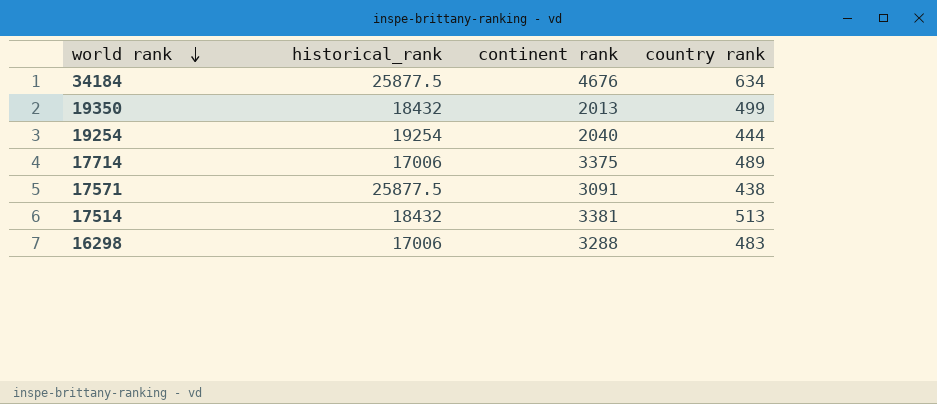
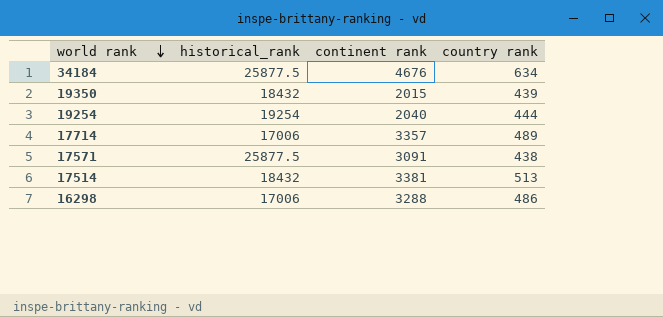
19350 | continent rank: 2013 -> 2015
19350 | country rank: 499 -> 439
17714 | continent rank: 3375 -> 3357
16298 | country rank: 483 -> 486

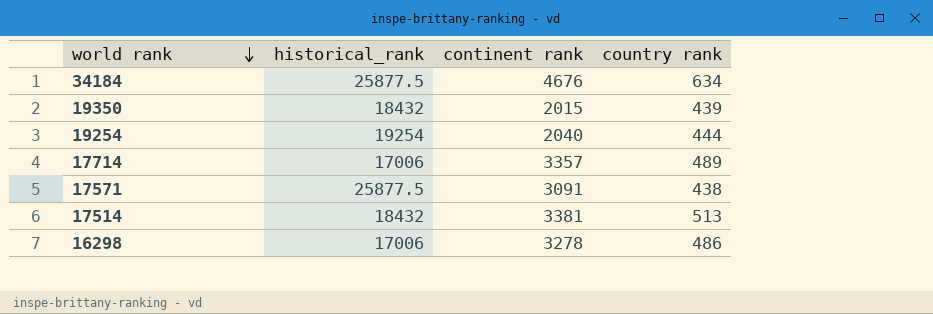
16298 | continent rank: 3288 -> 3278

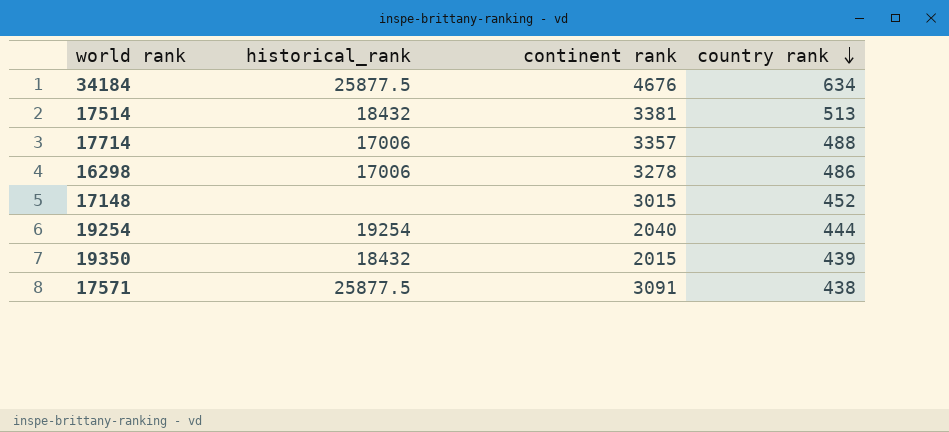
row order: world rank descending -> country rank descending
17714 | country rank: 489 -> 488
row 17148: none -> none | 3015 | 452

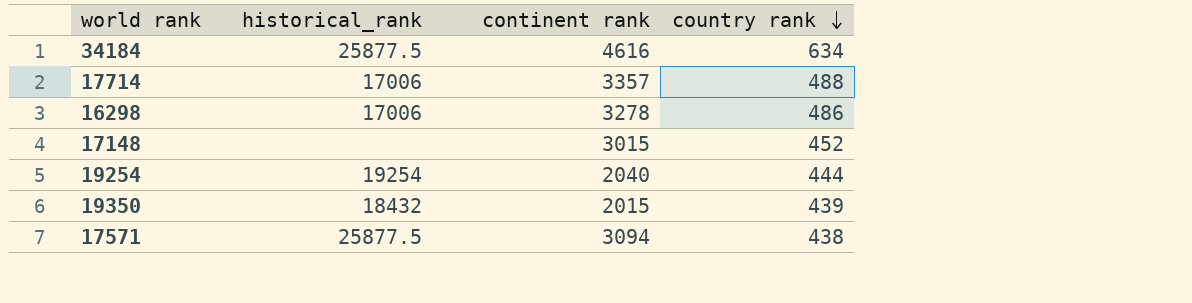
row 17514: 18432 | 3381 | 513 -> none
34184 | continent rank: 4676 -> 4616
17571 | continent rank: 3091 -> 3094

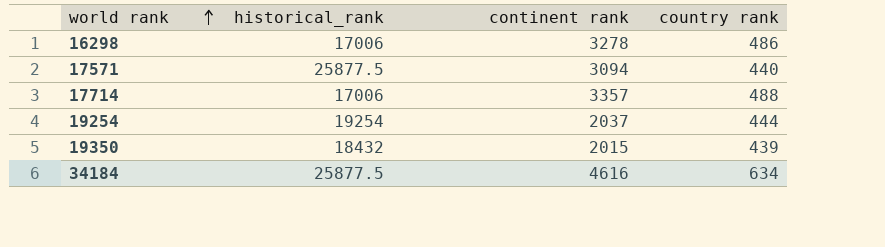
row order: country rank descending -> world rank ascending
row 17148: none | 3015 | 452 -> none
17571 | country rank: 438 -> 440
19254 | continent rank: 2040 -> 2037

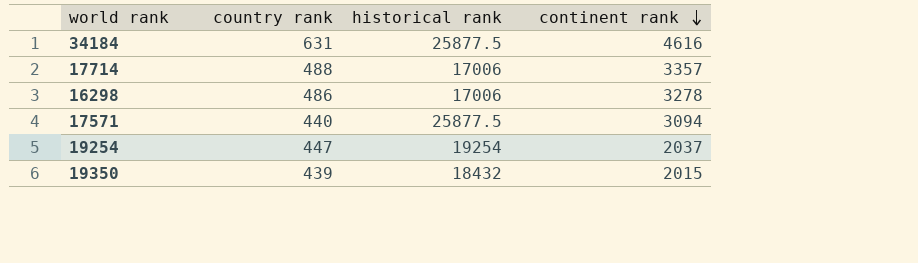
row order: world rank ascending -> continent rank descending
column country rank | position: 4 -> 2
column name: historical_rank -> historical rank
34184 | country rank: 634 -> 631
19254 | country rank: 444 -> 447

